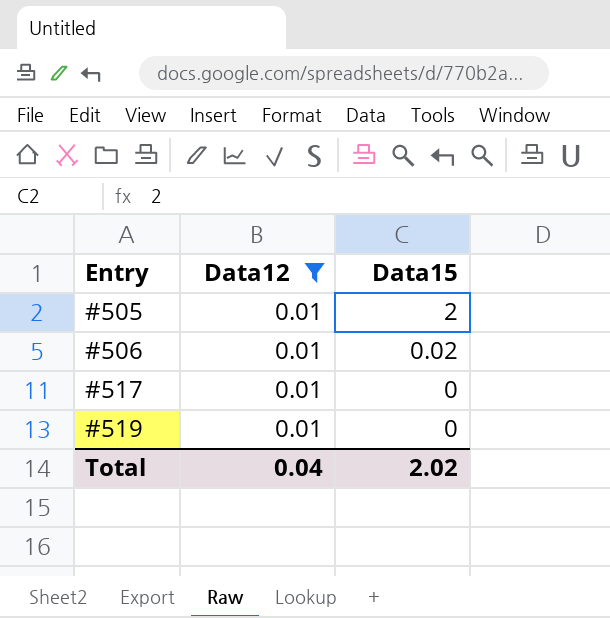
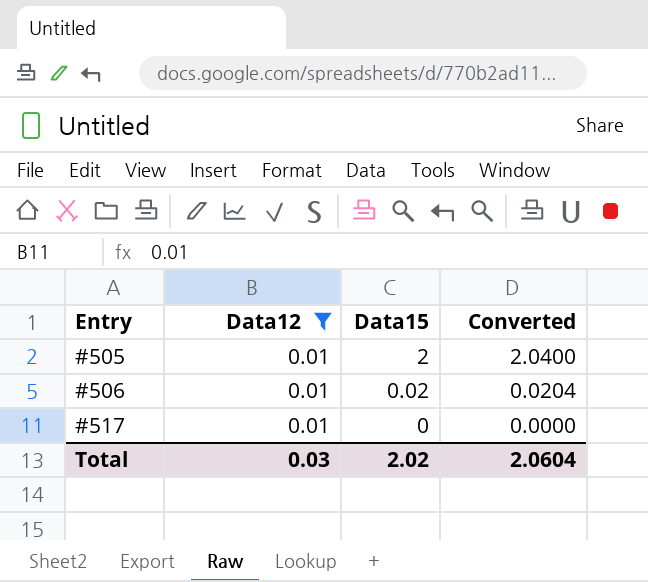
column Converted | formula: none -> [Data15] * 1.02
row #519: 0.01 | 0 -> none
Total | Data12: 0.04 -> 0.03

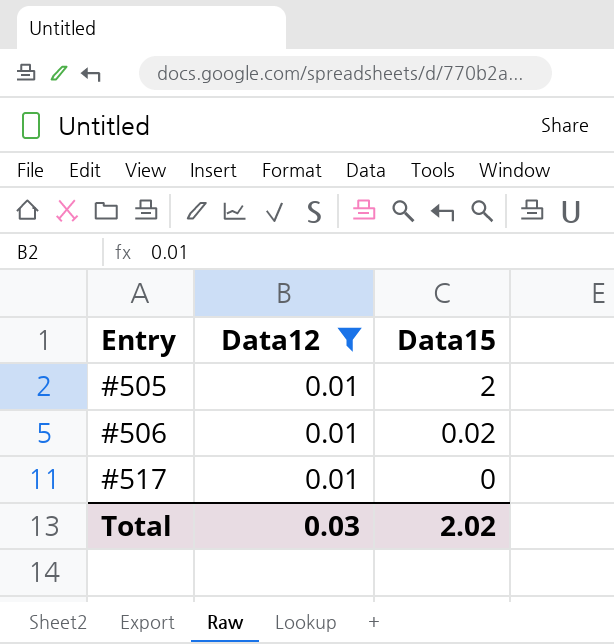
column Converted | formula: [Data15] * 1.02 -> none

